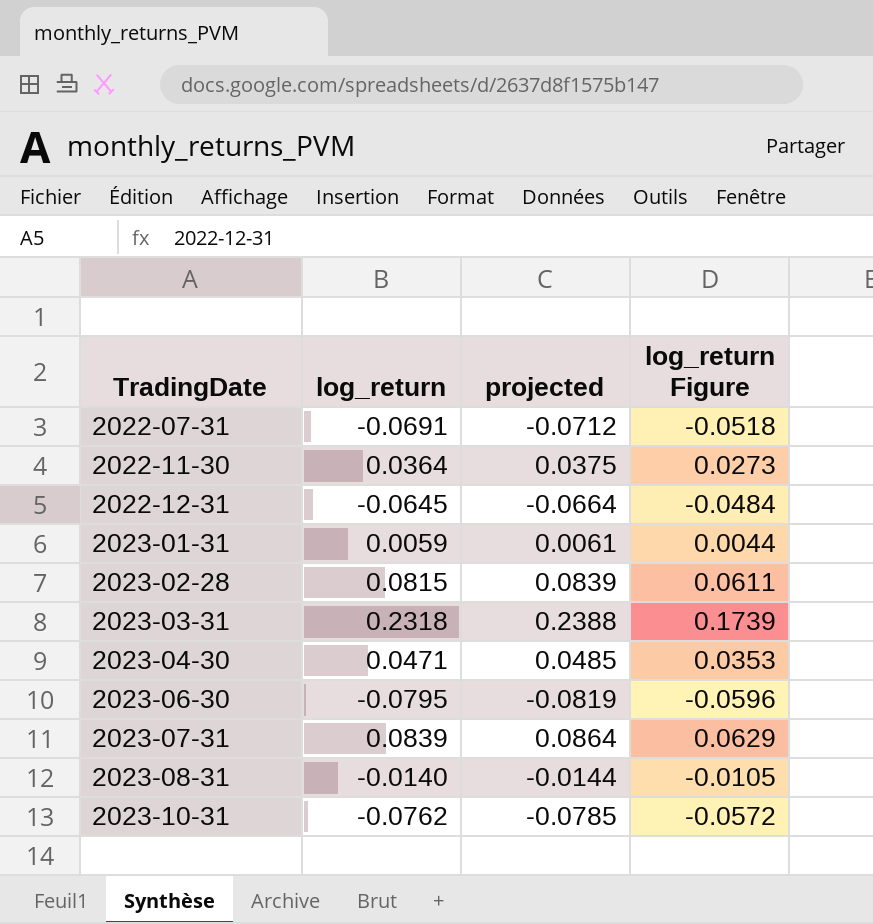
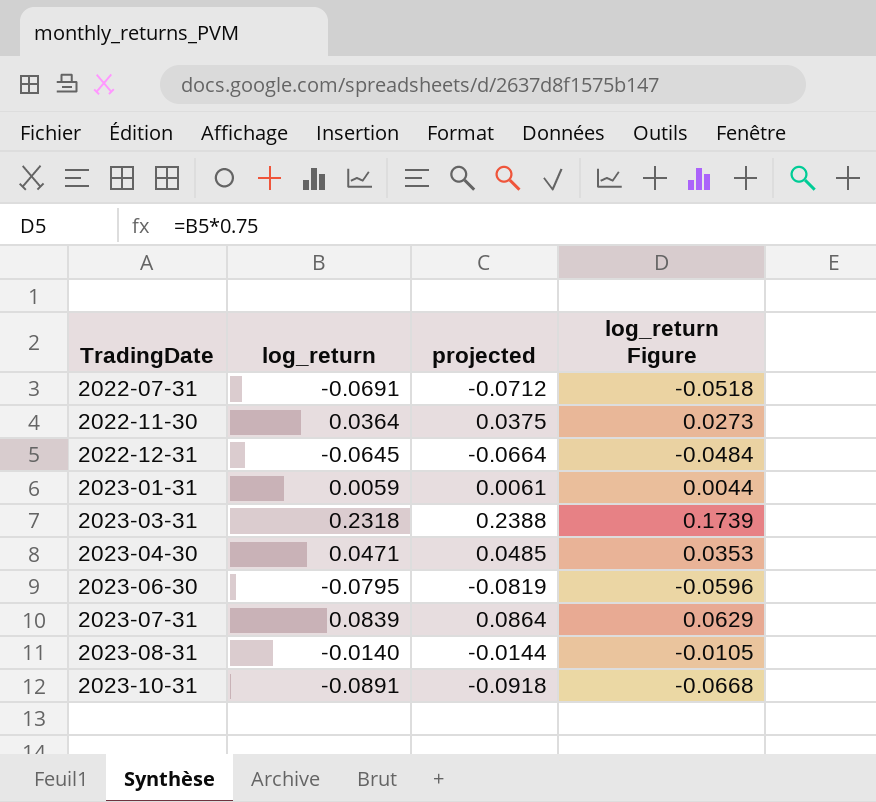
row 2023-02-28: 0.0815 | 0.0839 | 0.0611 -> none
2023-10-31 | log_return: -0.0762 -> -0.0891
2023-10-31 | projected: -0.0785 -> -0.0918
2023-10-31 | log_return Figure: -0.0572 -> -0.0668

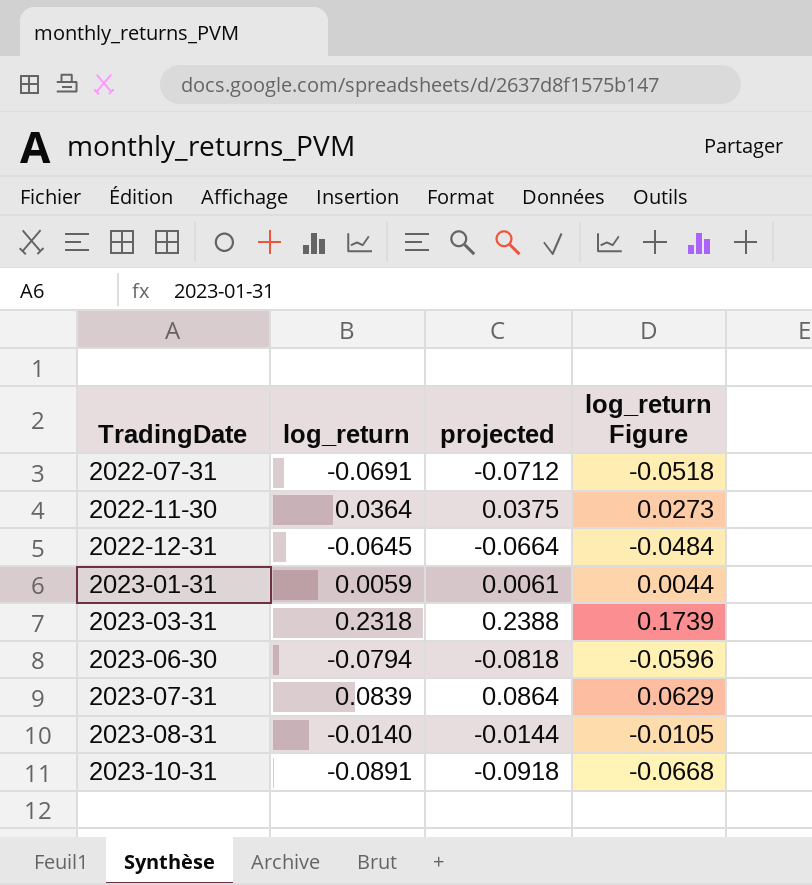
row 2023-04-30: 0.0471 | 0.0485 | 0.0353 -> none
2023-06-30 | log_return: -0.0795 -> -0.0794
2023-06-30 | projected: -0.0819 -> -0.0818

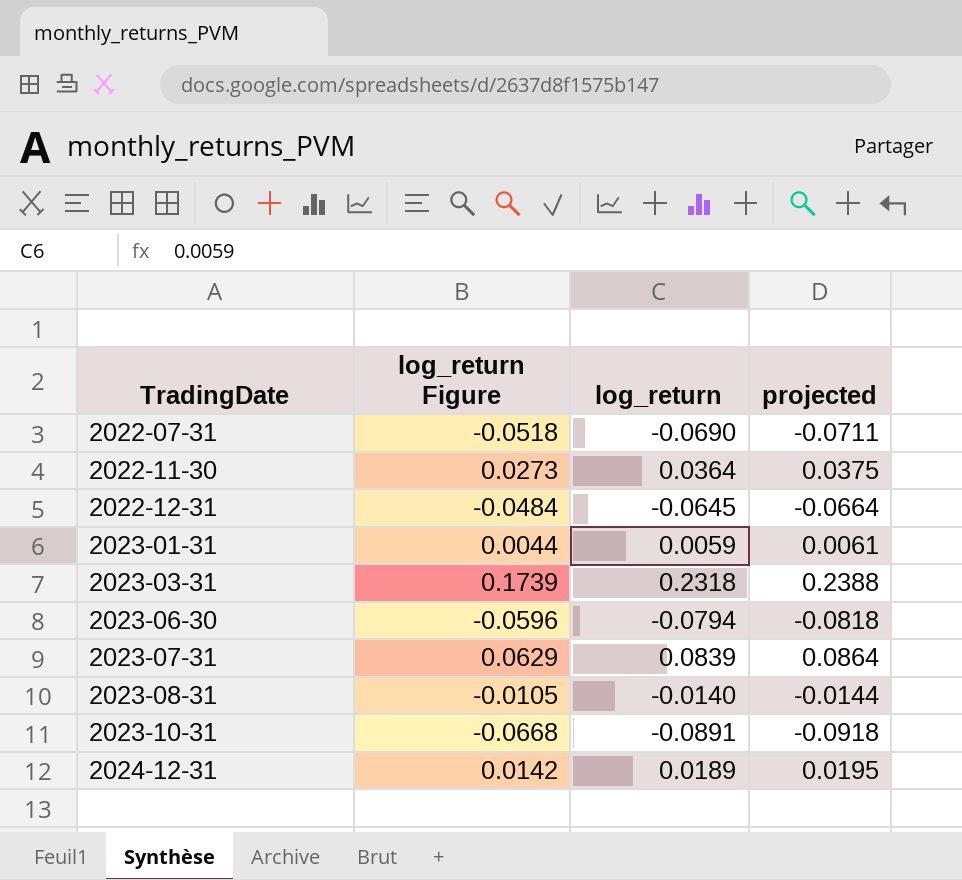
column log_return Figure | position: 4 -> 2
2022-07-31 | log_return: -0.0691 -> -0.0690
2022-07-31 | projected: -0.0712 -> -0.0711
row 2024-12-31: none -> 0.0142 | 0.0189 | 0.0195

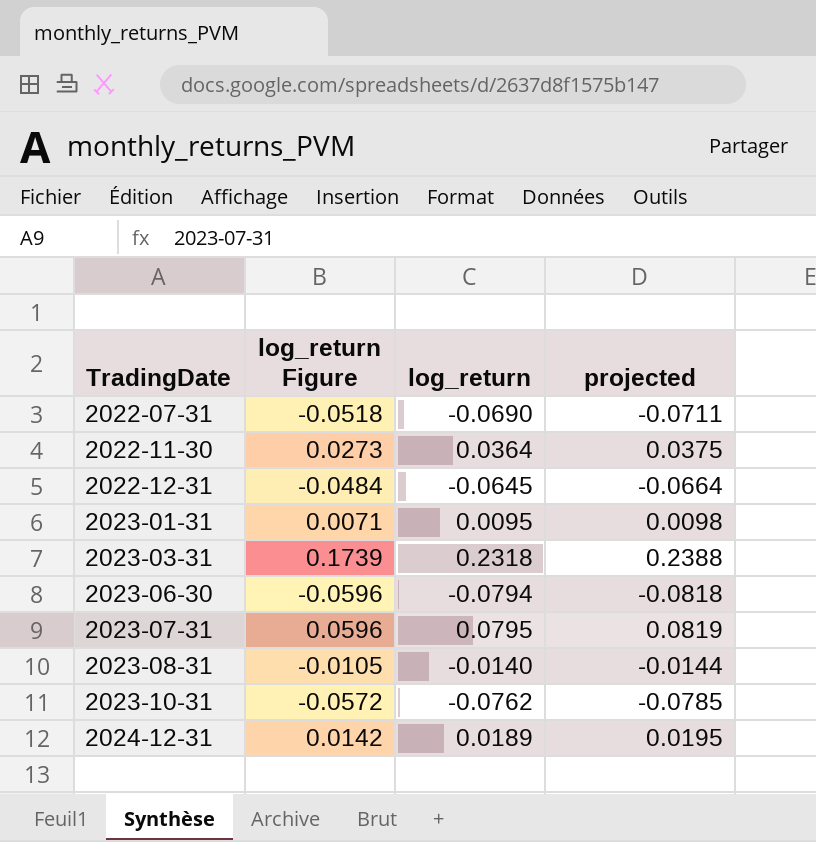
2023-01-31 | log_return Figure: 0.0044 -> 0.0071
2023-01-31 | log_return: 0.0059 -> 0.0095
2023-01-31 | projected: 0.0061 -> 0.0098
2023-07-31 | log_return Figure: 0.0629 -> 0.0596
2023-07-31 | log_return: 0.0839 -> 0.0795
2023-07-31 | projected: 0.0864 -> 0.0819
2023-10-31 | log_return Figure: -0.0668 -> -0.0572
2023-10-31 | log_return: -0.0891 -> -0.0762
2023-10-31 | projected: -0.0918 -> -0.0785

